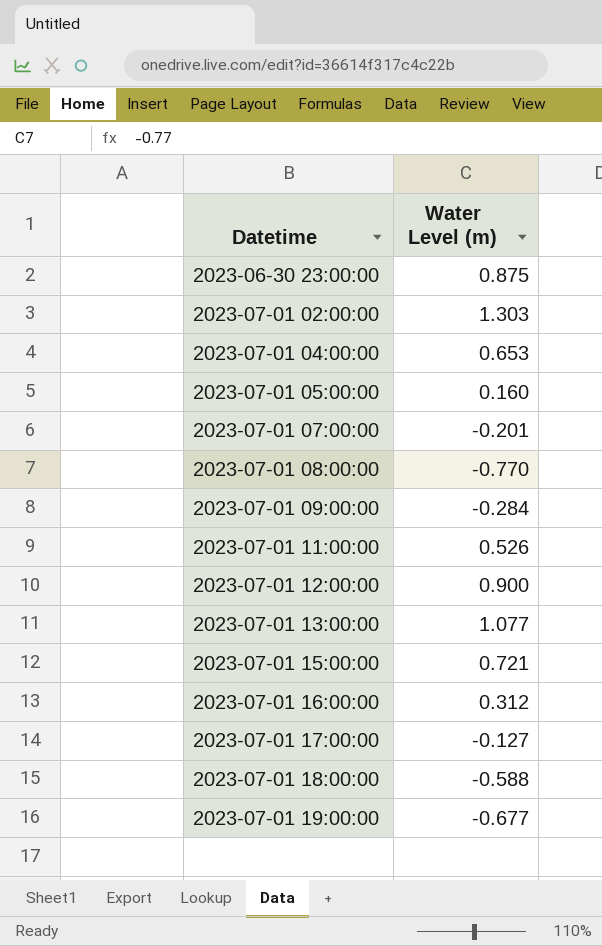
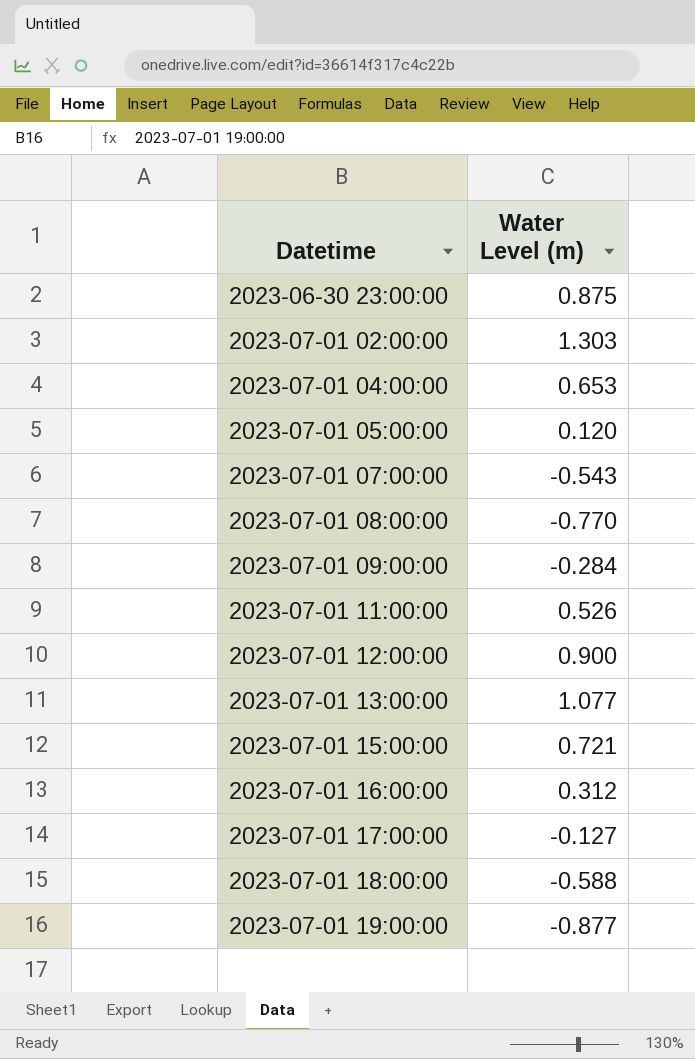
2023-07-01 05:00:00 | Water Level (m): 0.160 -> 0.120
2023-07-01 07:00:00 | Water Level (m): -0.201 -> -0.543
2023-07-01 19:00:00 | Water Level (m): -0.677 -> -0.877

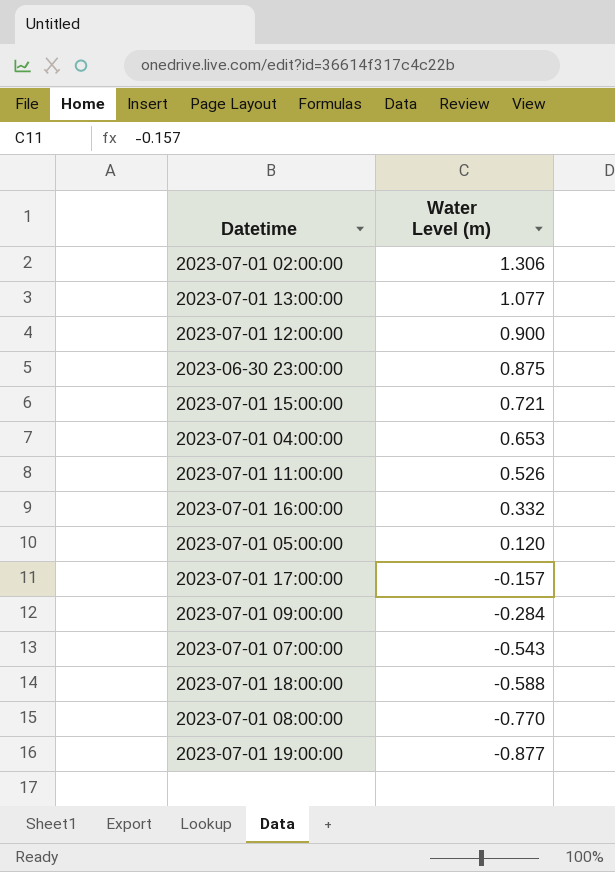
row order: Datetime ascending -> Water Level (m) descending
2023-07-01 02:00:00 | Water Level (m): 1.303 -> 1.306
2023-07-01 16:00:00 | Water Level (m): 0.312 -> 0.332
2023-07-01 17:00:00 | Water Level (m): -0.127 -> -0.157

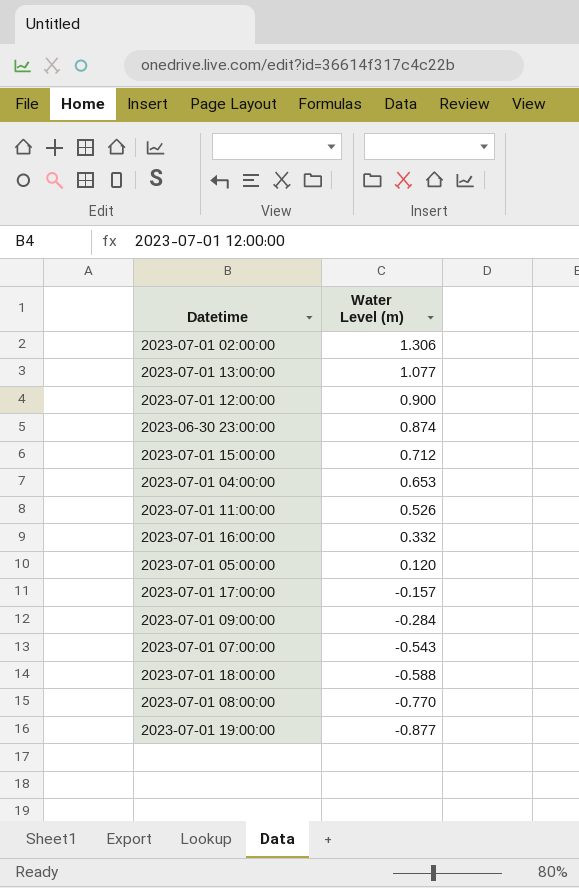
2023-06-30 23:00:00 | Water Level (m): 0.875 -> 0.874
2023-07-01 15:00:00 | Water Level (m): 0.721 -> 0.712

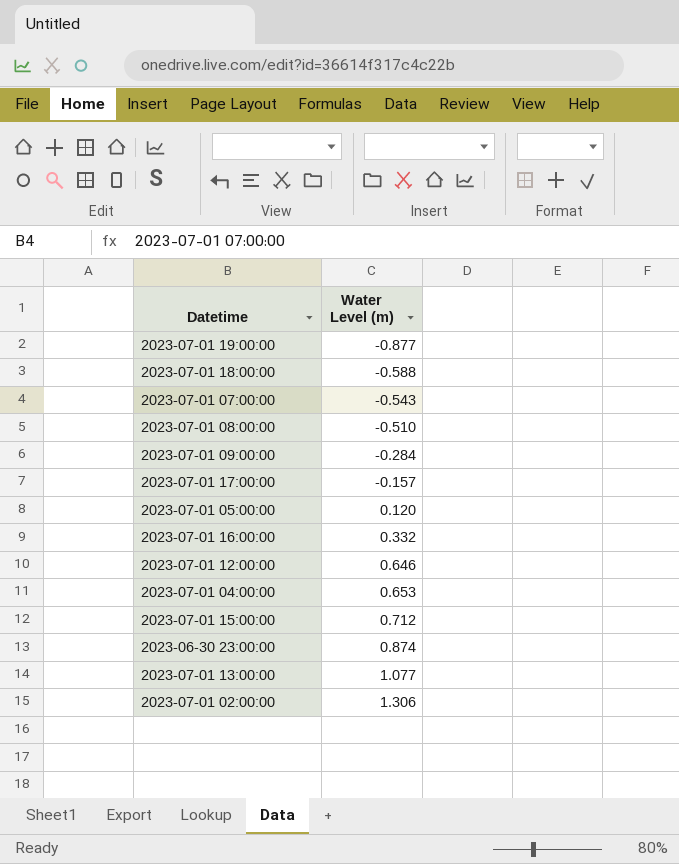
row order: Water Level (m) descending -> Water Level (m) ascending
row 2023-07-01 11:00:00: 0.526 -> none
2023-07-01 08:00:00 | Water Level (m): -0.770 -> -0.510
2023-07-01 12:00:00 | Water Level (m): 0.900 -> 0.646

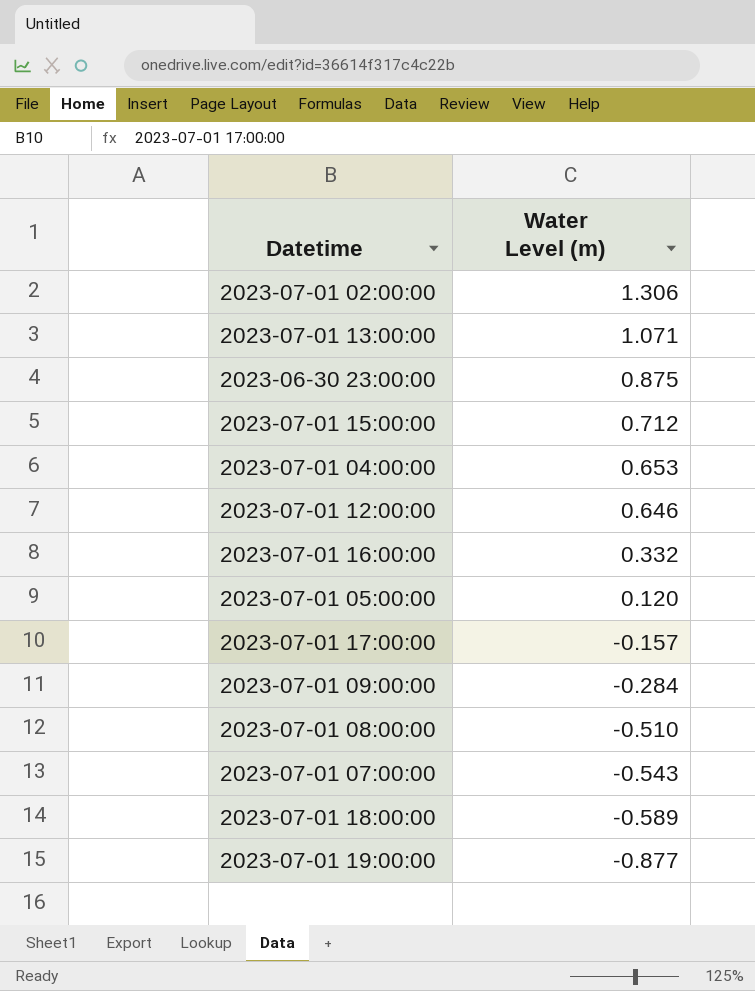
row order: Water Level (m) ascending -> Water Level (m) descending
2023-07-01 13:00:00 | Water Level (m): 1.077 -> 1.071
2023-06-30 23:00:00 | Water Level (m): 0.874 -> 0.875
2023-07-01 18:00:00 | Water Level (m): -0.588 -> -0.589

